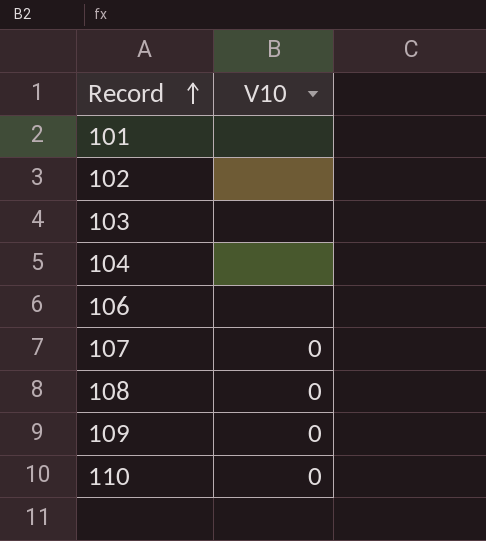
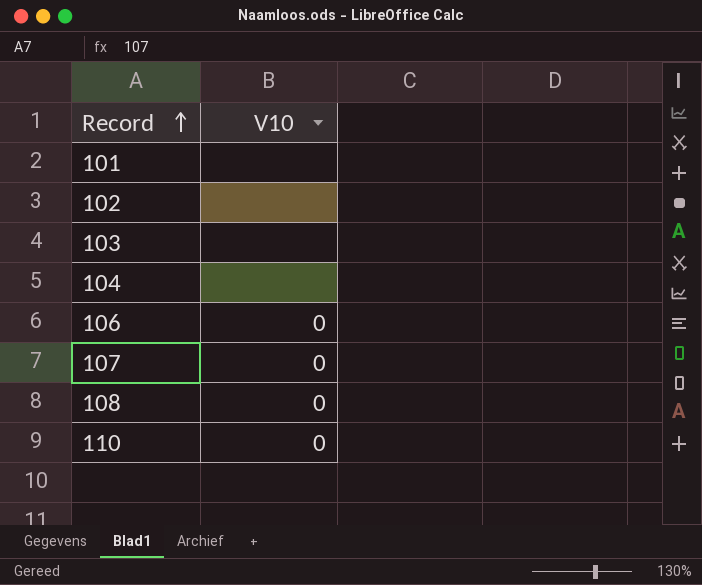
row 109: 0 -> none
106 | V10: none -> 0

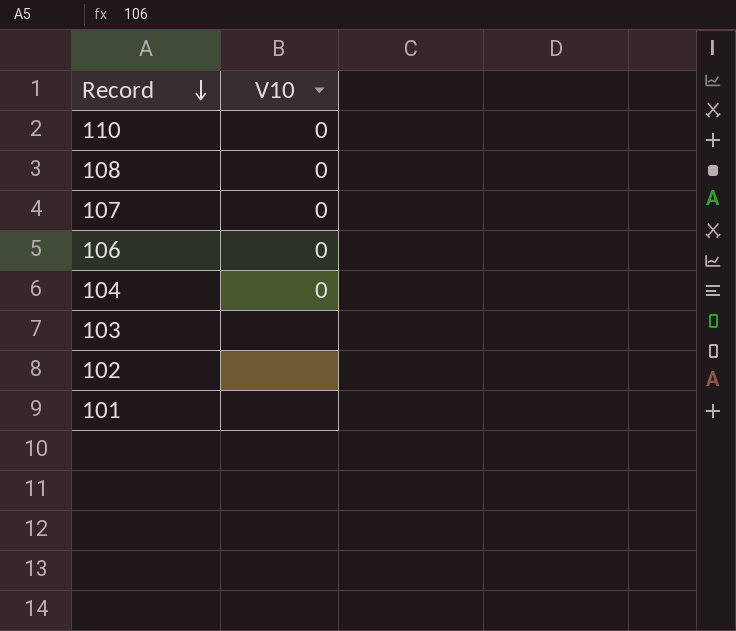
row order: Record ascending -> Record descending
104 | V10: none -> 0

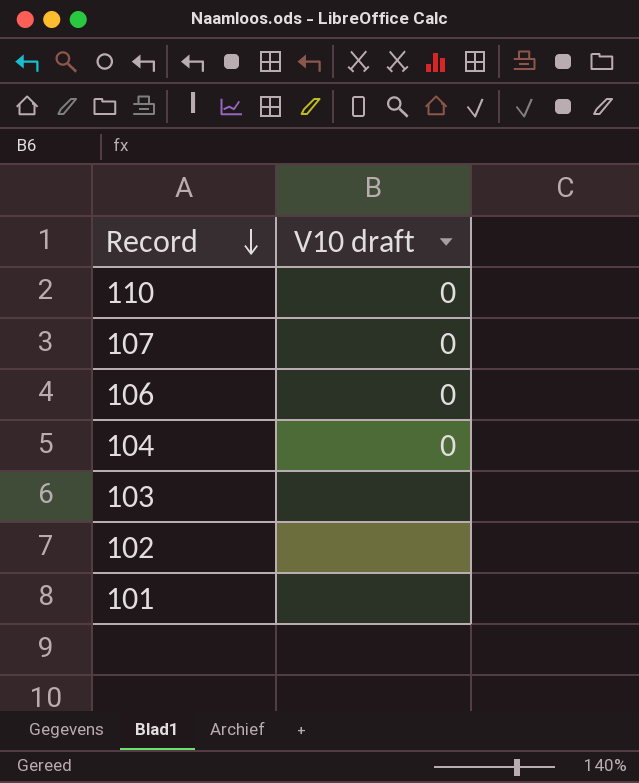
column name: V10 -> V10 draft
row 108: 0 -> none

